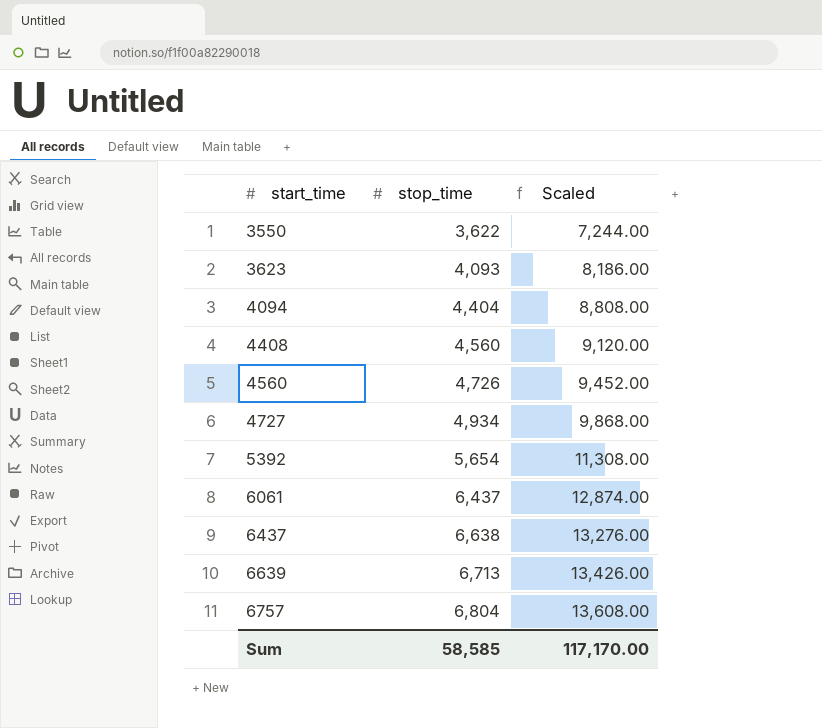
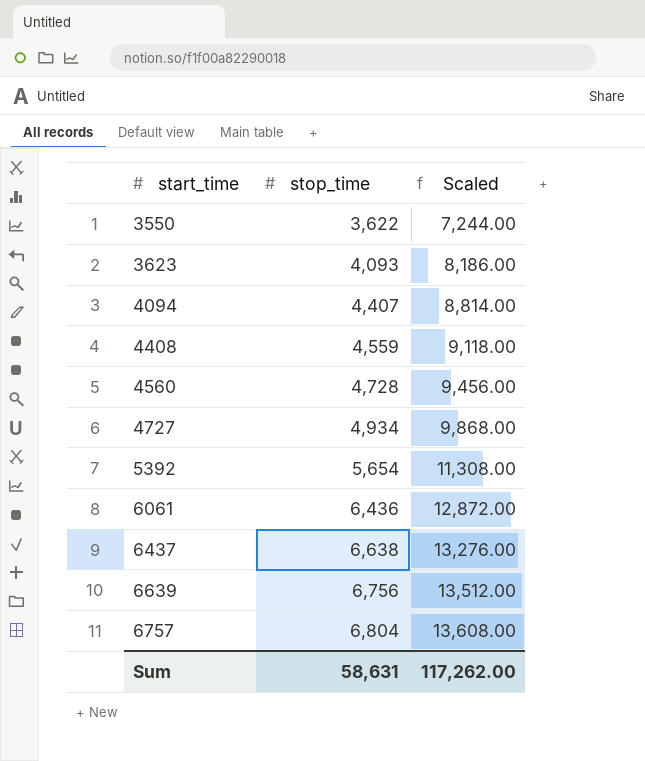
4094 | stop_time: 4,404 -> 4,407
4094 | Scaled: 8,808.00 -> 8,814.00
4408 | stop_time: 4,560 -> 4,559
4408 | Scaled: 9,120.00 -> 9,118.00
4560 | stop_time: 4,726 -> 4,728
4560 | Scaled: 9,452.00 -> 9,456.00
6061 | stop_time: 6,437 -> 6,436
6061 | Scaled: 12,874.00 -> 12,872.00
6639 | stop_time: 6,713 -> 6,756
6639 | Scaled: 13,426.00 -> 13,512.00
Sum | stop_time: 58,585 -> 58,631
Sum | Scaled: 117,170.00 -> 117,262.00

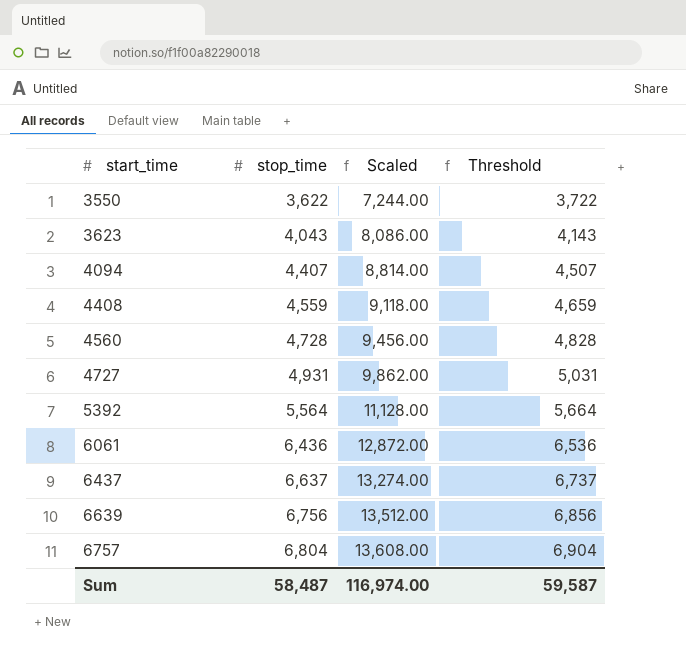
column Threshold | formula: none -> [stop_time] + 100
3623 | stop_time: 4,093 -> 4,043
3623 | Scaled: 8,186.00 -> 8,086.00
4727 | stop_time: 4,934 -> 4,931
4727 | Scaled: 9,868.00 -> 9,862.00
5392 | stop_time: 5,654 -> 5,564
5392 | Scaled: 11,308.00 -> 11,128.00
6437 | stop_time: 6,638 -> 6,637
6437 | Scaled: 13,276.00 -> 13,274.00
Sum | stop_time: 58,631 -> 58,487
Sum | Scaled: 117,262.00 -> 116,974.00

